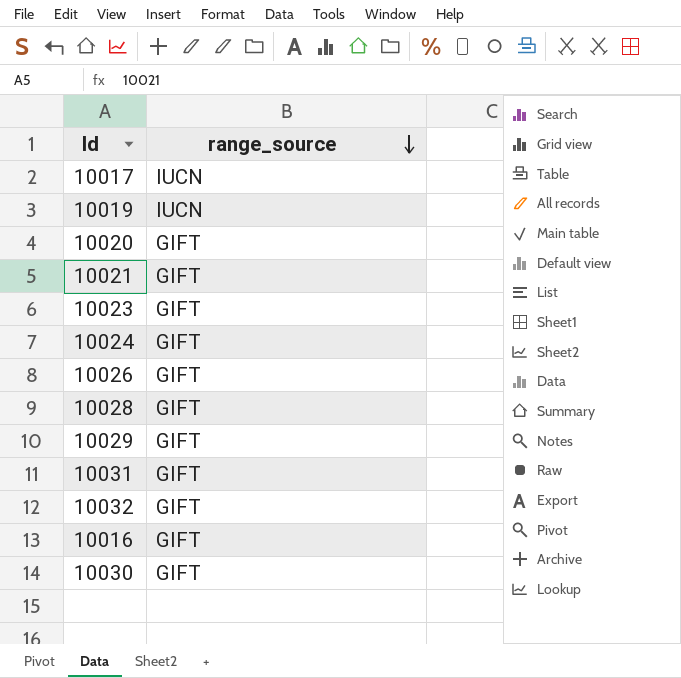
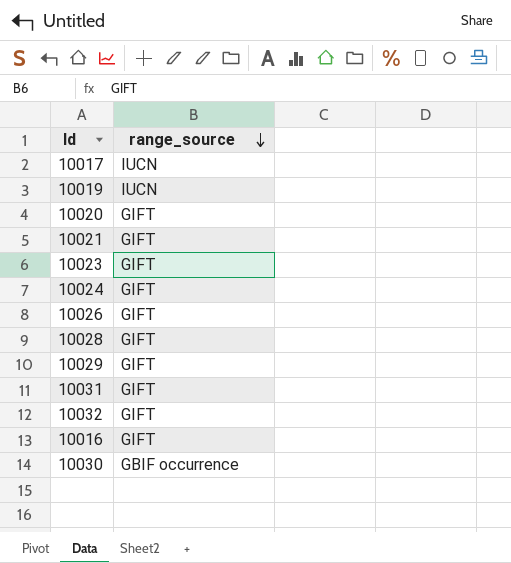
10030 | range_source: GIFT -> GBIF occurrence

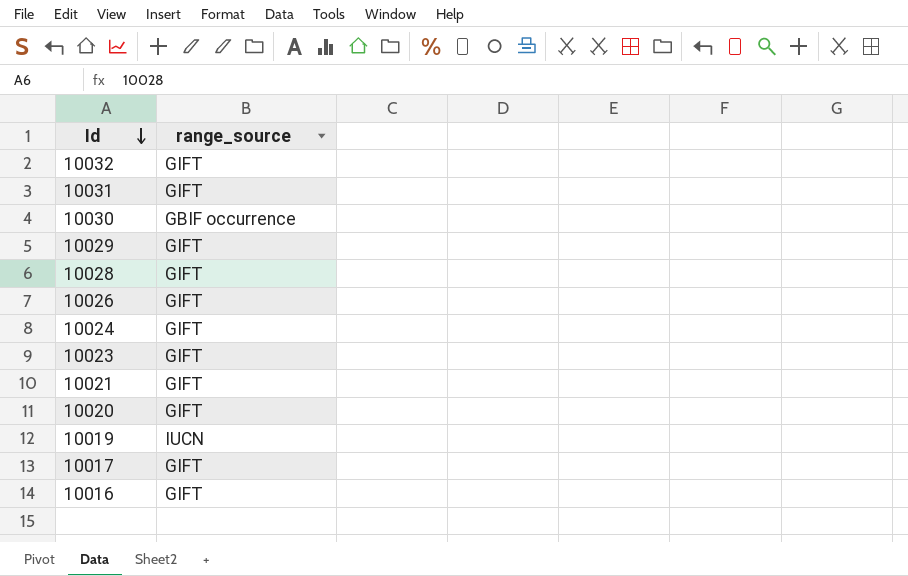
row order: range_source descending -> Id descending
10017 | range_source: IUCN -> GIFT

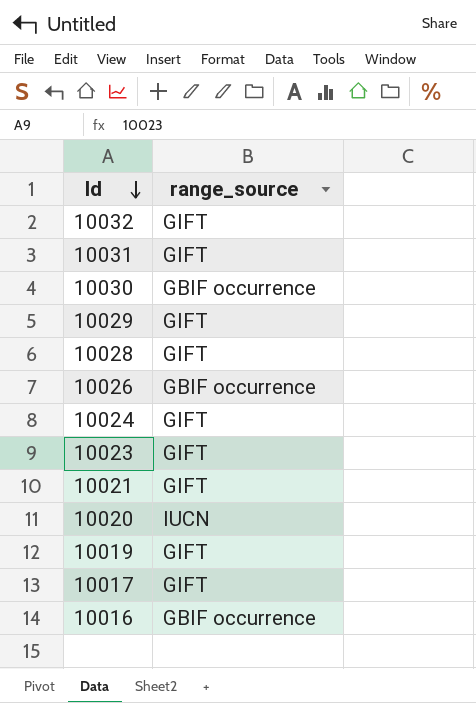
10026 | range_source: GIFT -> GBIF occurrence
10020 | range_source: GIFT -> IUCN
10019 | range_source: IUCN -> GIFT
10016 | range_source: GIFT -> GBIF occurrence

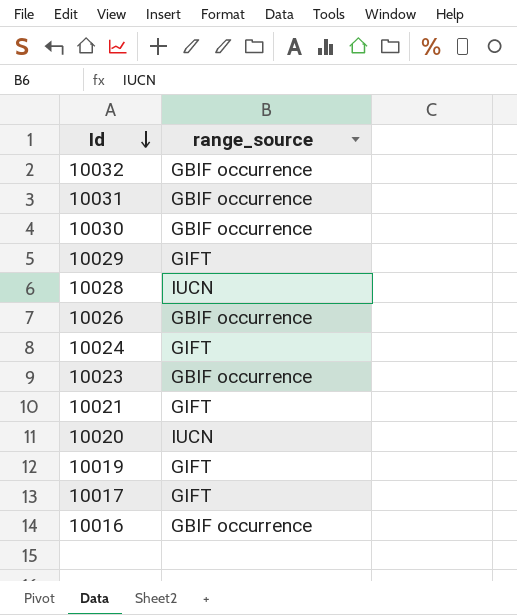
10032 | range_source: GIFT -> GBIF occurrence
10031 | range_source: GIFT -> GBIF occurrence
10028 | range_source: GIFT -> IUCN
10023 | range_source: GIFT -> GBIF occurrence

